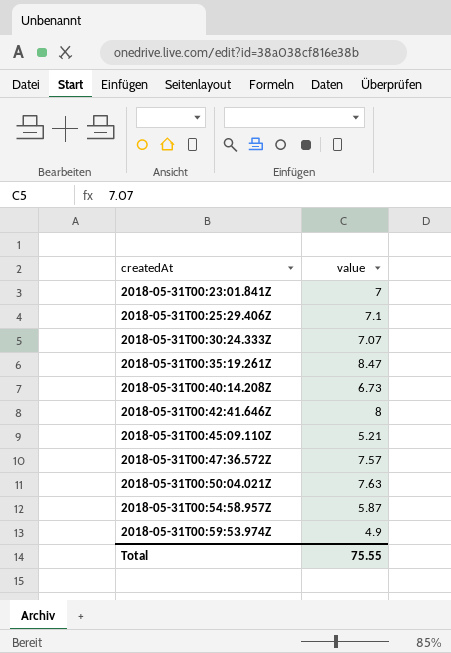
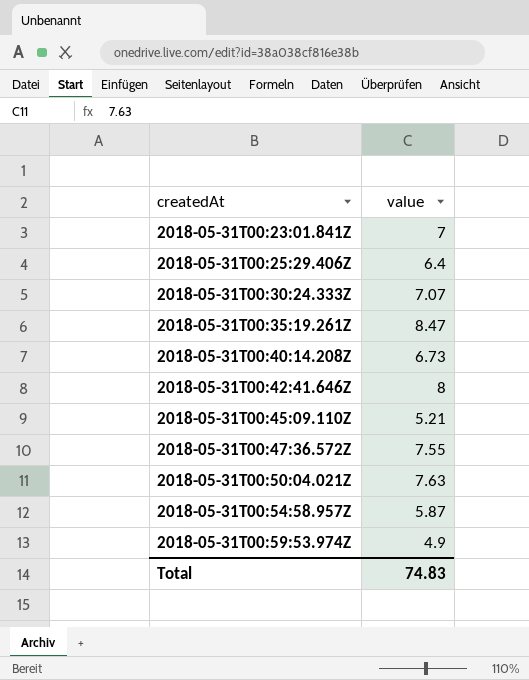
2018-05-31T00:25:29.406Z | value: 7.1 -> 6.4
2018-05-31T00:47:36.572Z | value: 7.57 -> 7.55
Total | value: 75.55 -> 74.83

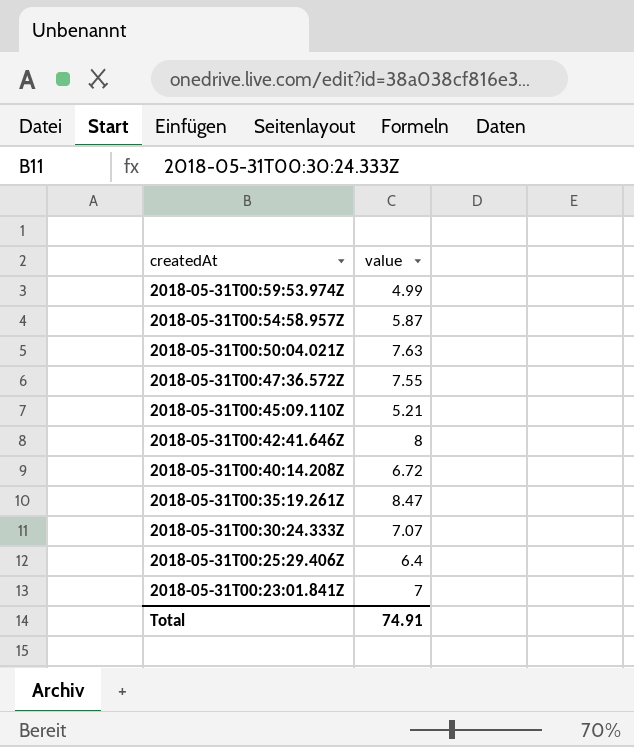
row order: createdAt ascending -> createdAt descending
2018-05-31T00:59:53.974Z | value: 4.9 -> 4.99
2018-05-31T00:40:14.208Z | value: 6.73 -> 6.72
Total | value: 74.83 -> 74.91

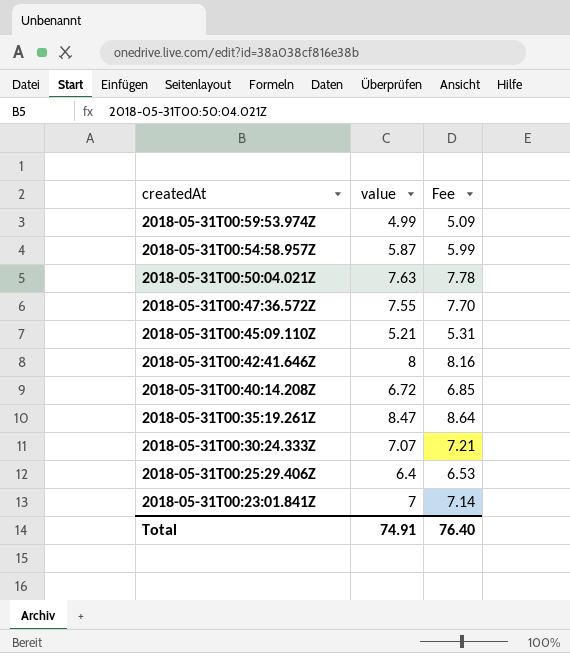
column Fee | formula: none -> [value] * 1.02

